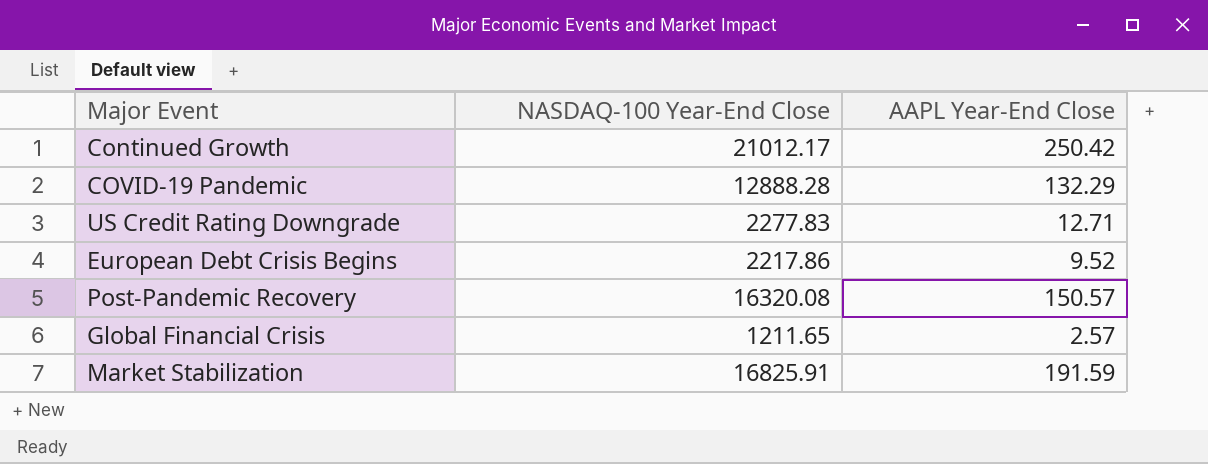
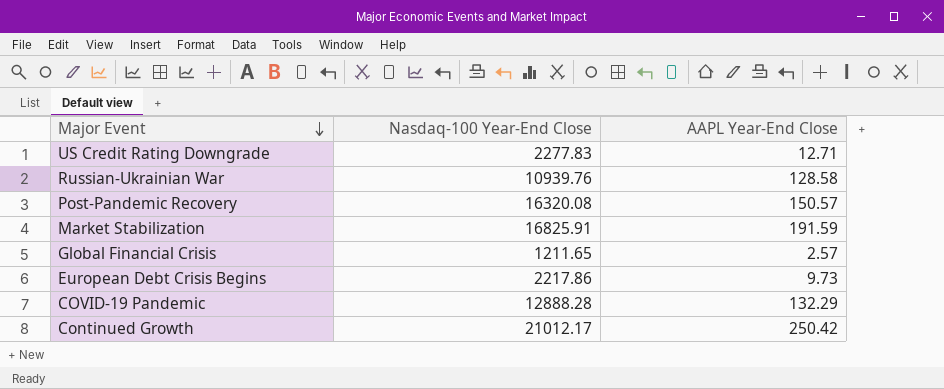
row order: none -> Major Event descending
column name: NASDAQ-100 Year-End Close -> Nasdaq-100 Year-End Close
row Russian-Ukrainian War: none -> 10939.76 | 128.58
European Debt Crisis Begins | AAPL Year-End Close: 9.52 -> 9.73

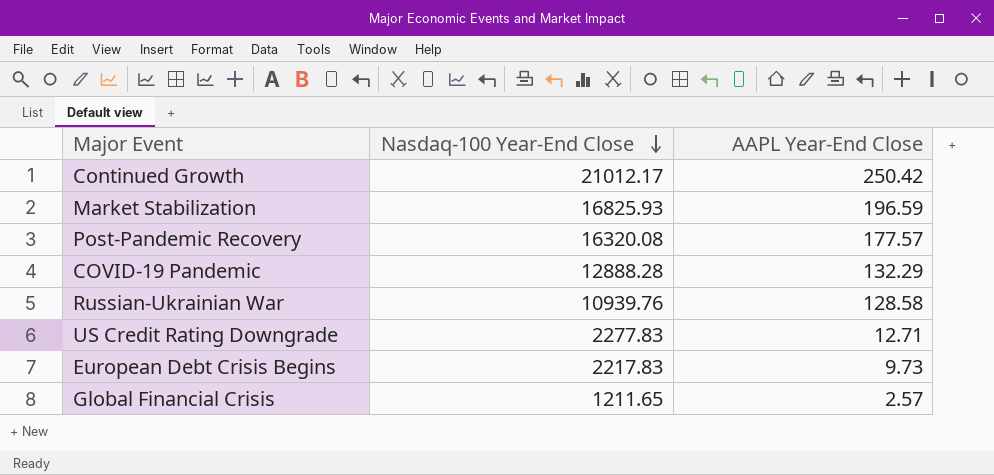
row order: Major Event descending -> Nasdaq-100 Year-End Close descending
Market Stabilization | Nasdaq-100 Year-End Close: 16825.91 -> 16825.93
Market Stabilization | AAPL Year-End Close: 191.59 -> 196.59
Post-Pandemic Recovery | AAPL Year-End Close: 150.57 -> 177.57
European Debt Crisis Begins | Nasdaq-100 Year-End Close: 2217.86 -> 2217.83

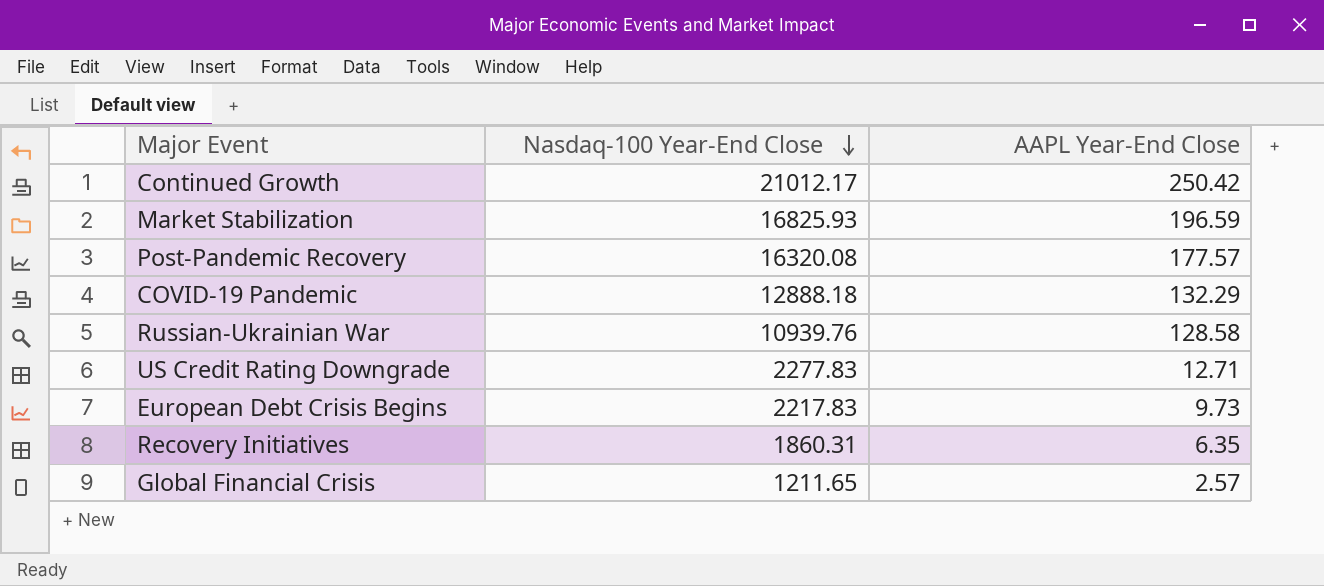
COVID-19 Pandemic | Nasdaq-100 Year-End Close: 12888.28 -> 12888.18
row Recovery Initiatives: none -> 1860.31 | 6.35

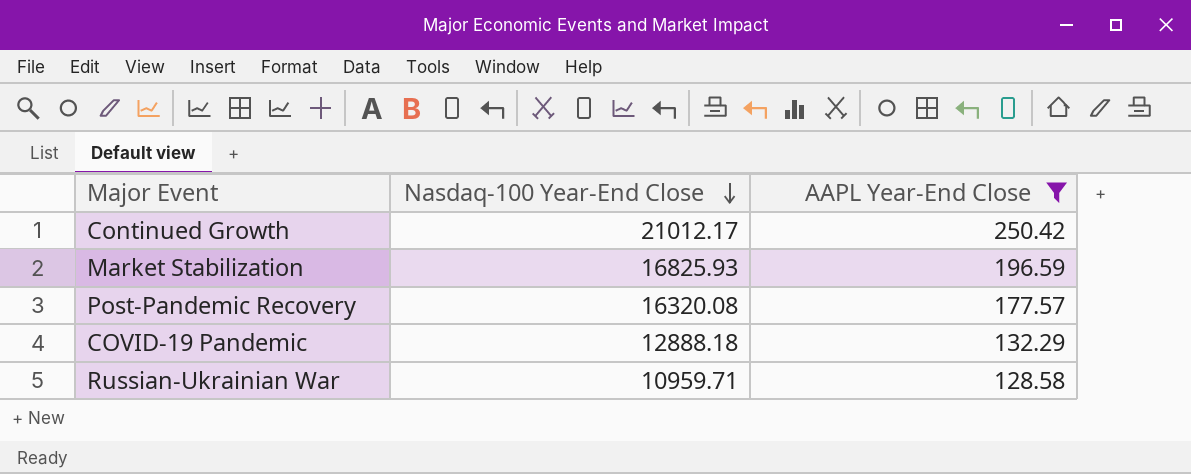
filter: none -> AAPL Year-End Close >= 128.58
Russian-Ukrainian War | Nasdaq-100 Year-End Close: 10939.76 -> 10959.71

